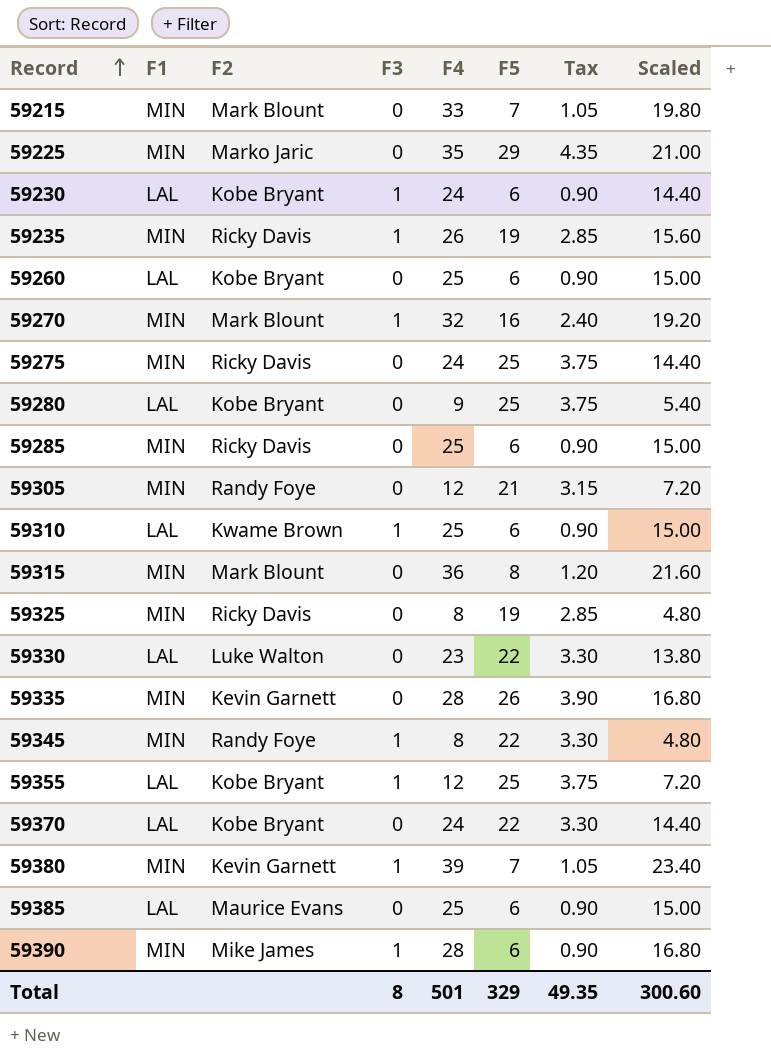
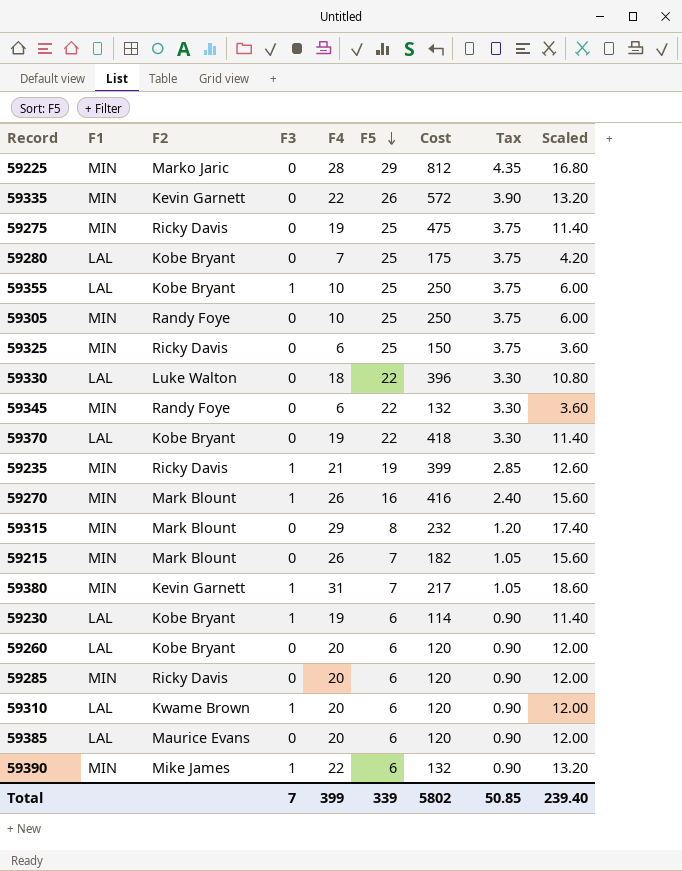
row order: Record ascending -> F5 descending
column Cost | formula: none -> [F4] * [F5]
59225 | F4: 35 -> 28
59225 | Scaled: 21.00 -> 16.80
59335 | F4: 28 -> 22
59335 | Scaled: 16.80 -> 13.20
59275 | F4: 24 -> 19
59275 | Scaled: 14.40 -> 11.40
59280 | F4: 9 -> 7
59280 | Scaled: 5.40 -> 4.20
59355 | F4: 12 -> 10
59355 | Scaled: 7.20 -> 6.00
59305 | F4: 12 -> 10
59305 | F5: 21 -> 25
59305 | Tax: 3.15 -> 3.75
59305 | Scaled: 7.20 -> 6.00
59325 | F4: 8 -> 6
59325 | F5: 19 -> 25
59325 | Tax: 2.85 -> 3.75
59325 | Scaled: 4.80 -> 3.60
59330 | F4: 23 -> 18
59330 | Scaled: 13.80 -> 10.80
59345 | F3: 1 -> 0
59345 | F4: 8 -> 6
59345 | Scaled: 4.80 -> 3.60
59370 | F4: 24 -> 19
59370 | Scaled: 14.40 -> 11.40
59235 | F4: 26 -> 21
59235 | Scaled: 15.60 -> 12.60
59270 | F4: 32 -> 26
59270 | Scaled: 19.20 -> 15.60
59315 | F4: 36 -> 29
59315 | Scaled: 21.60 -> 17.40
59215 | F4: 33 -> 26
59215 | Scaled: 19.80 -> 15.60
59380 | F4: 39 -> 31
59380 | Scaled: 23.40 -> 18.60
59230 | F4: 24 -> 19
59230 | Scaled: 14.40 -> 11.40
59260 | F4: 25 -> 20
59260 | Scaled: 15.00 -> 12.00
59285 | F4: 25 -> 20
59285 | Scaled: 15.00 -> 12.00
59310 | F4: 25 -> 20
59310 | Scaled: 15.00 -> 12.00
59385 | F4: 25 -> 20
59385 | Scaled: 15.00 -> 12.00
59390 | F4: 28 -> 22
59390 | Scaled: 16.80 -> 13.20
Total | F3: 8 -> 7
Total | F4: 501 -> 399
Total | F5: 329 -> 339
Total | Tax: 49.35 -> 50.85
Total | Scaled: 300.60 -> 239.40

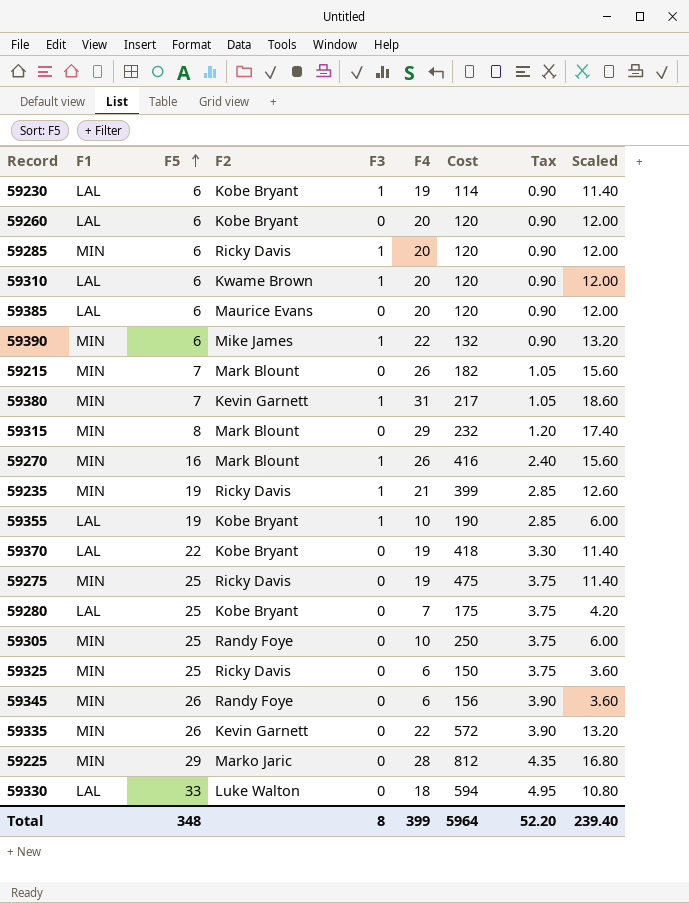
row order: F5 descending -> F5 ascending
column F5 | position: 6 -> 3
59285 | F3: 0 -> 1
59355 | F5: 25 -> 19
59355 | Cost: 250 -> 190
59355 | Tax: 3.75 -> 2.85
59345 | F5: 22 -> 26
59345 | Cost: 132 -> 156
59345 | Tax: 3.30 -> 3.90
59330 | F5: 22 -> 33
59330 | Cost: 396 -> 594
59330 | Tax: 3.30 -> 4.95
Total | F5: 339 -> 348
Total | F3: 7 -> 8
Total | Cost: 5802 -> 5964
Total | Tax: 50.85 -> 52.20

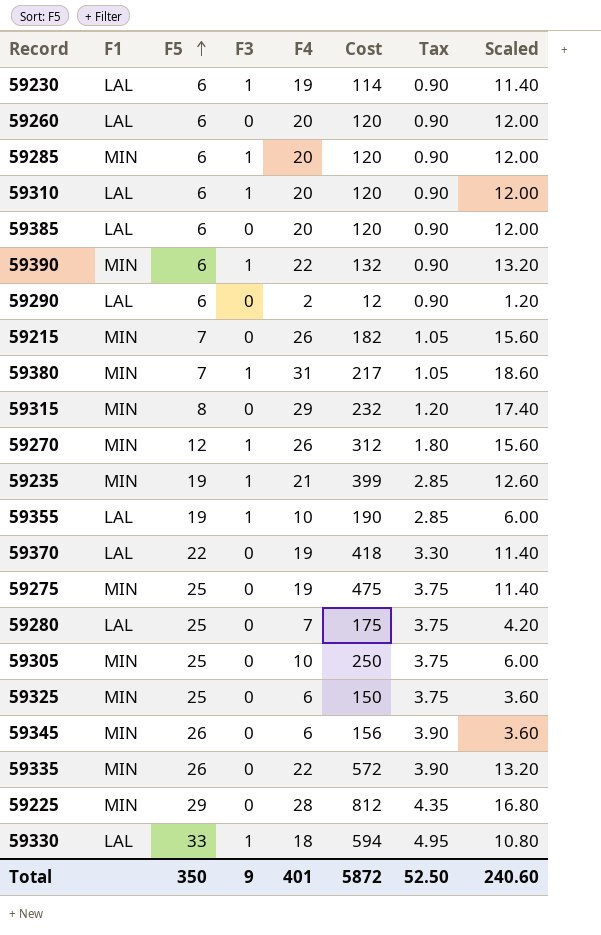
column F2 | position: 4 -> none
row 59290: none -> LAL | 6 | 0 | 2 | 12 | 0.90 | 1.20
59270 | F5: 16 -> 12
59270 | Cost: 416 -> 312
59270 | Tax: 2.40 -> 1.80
59330 | F3: 0 -> 1
Total | F5: 348 -> 350
Total | F3: 8 -> 9
Total | F4: 399 -> 401
Total | Cost: 5964 -> 5872
Total | Tax: 52.20 -> 52.50
Total | Scaled: 239.40 -> 240.60

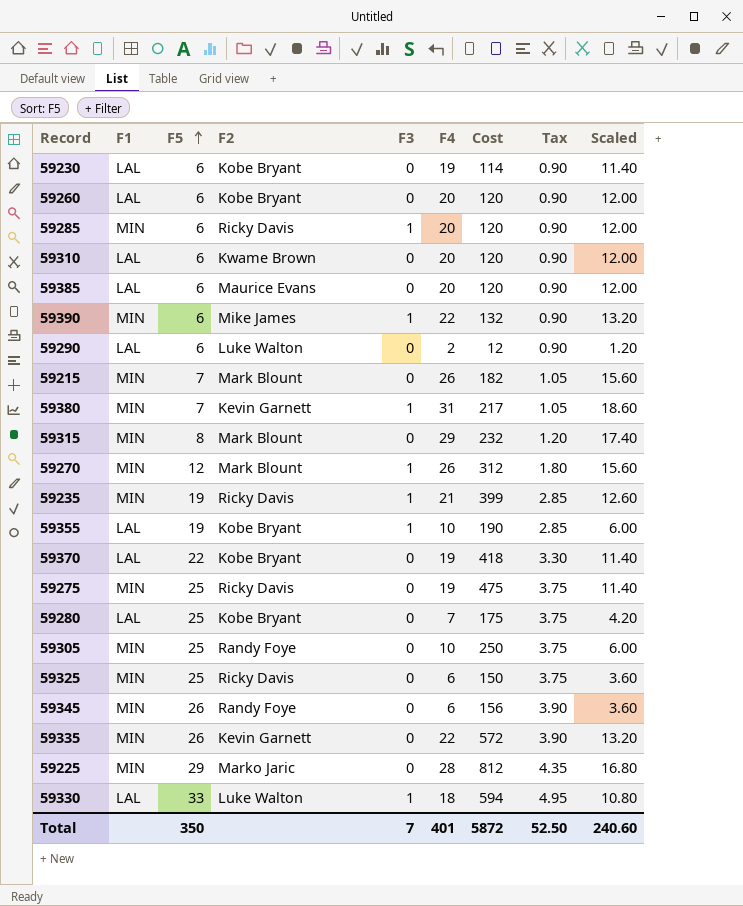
column F2 | position: none -> 4
59230 | F3: 1 -> 0
59310 | F3: 1 -> 0
Total | F3: 9 -> 7

